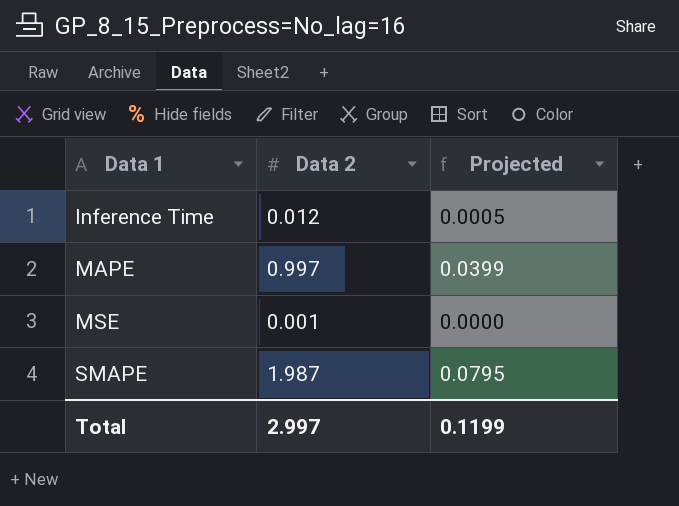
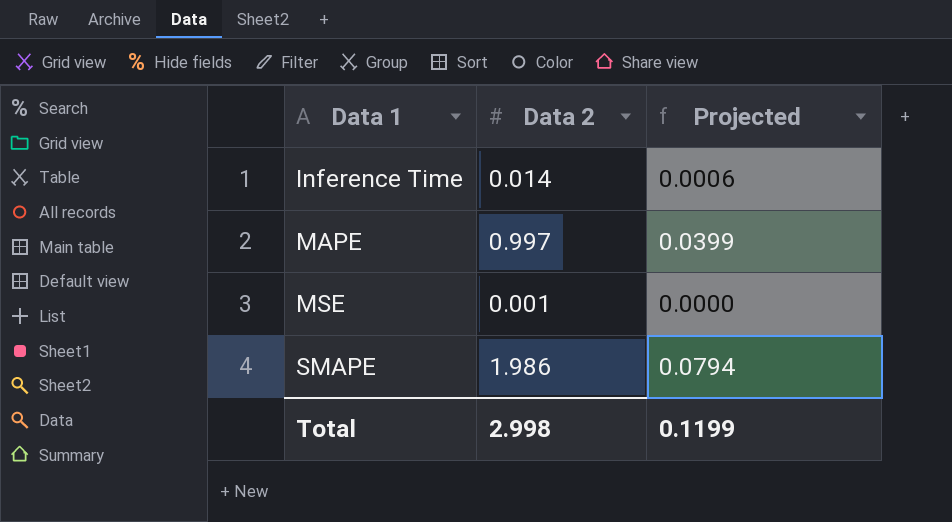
Inference Time | Data 2: 0.012 -> 0.014
Inference Time | Projected: 0.0005 -> 0.0006
SMAPE | Data 2: 1.987 -> 1.986
SMAPE | Projected: 0.0795 -> 0.0794
Total | Data 2: 2.997 -> 2.998

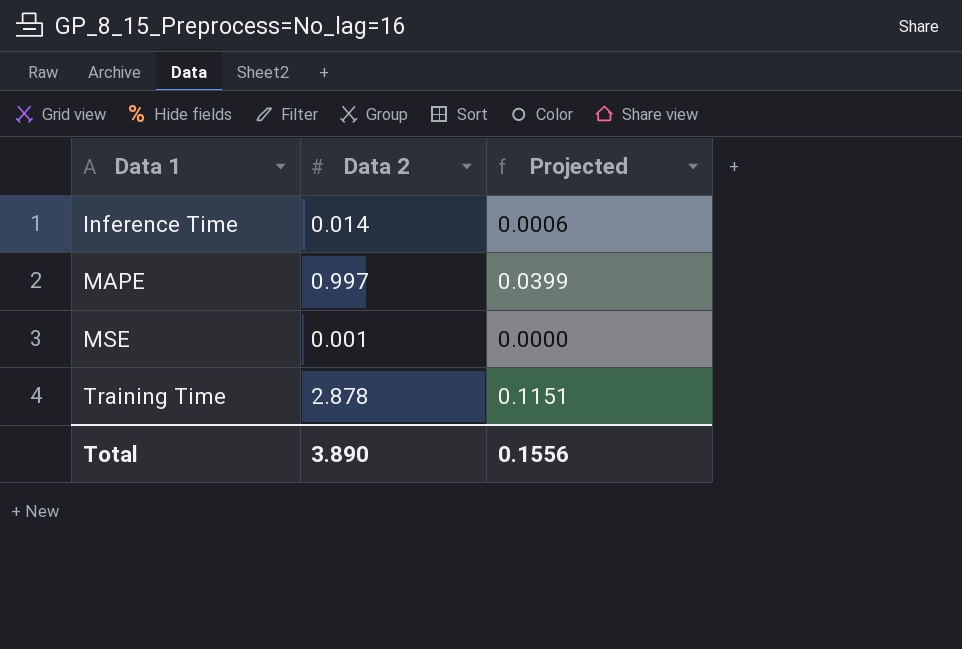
row SMAPE: 1.986 | 0.0794 -> none
row Training Time: none -> 2.878 | 0.1151
Total | Data 2: 2.998 -> 3.890
Total | Projected: 0.1199 -> 0.1556

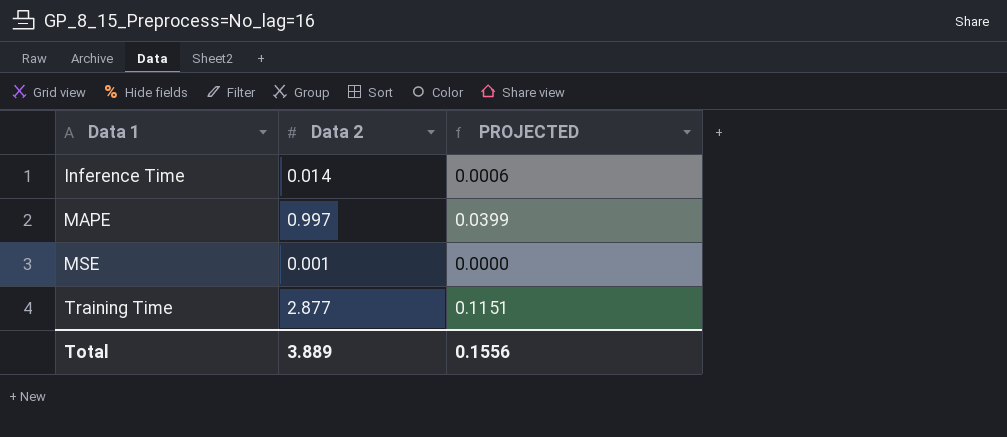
column name: Projected -> PROJECTED
Training Time | Data 2: 2.878 -> 2.877
Total | Data 2: 3.890 -> 3.889

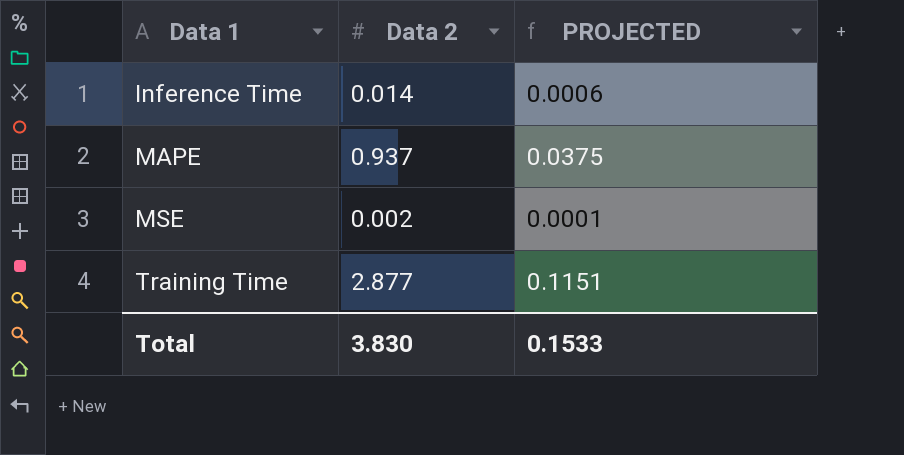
MAPE | Data 2: 0.997 -> 0.937
MAPE | PROJECTED: 0.0399 -> 0.0375
MSE | Data 2: 0.001 -> 0.002
MSE | PROJECTED: 0.0000 -> 0.0001
Total | Data 2: 3.889 -> 3.830
Total | PROJECTED: 0.1556 -> 0.1533

